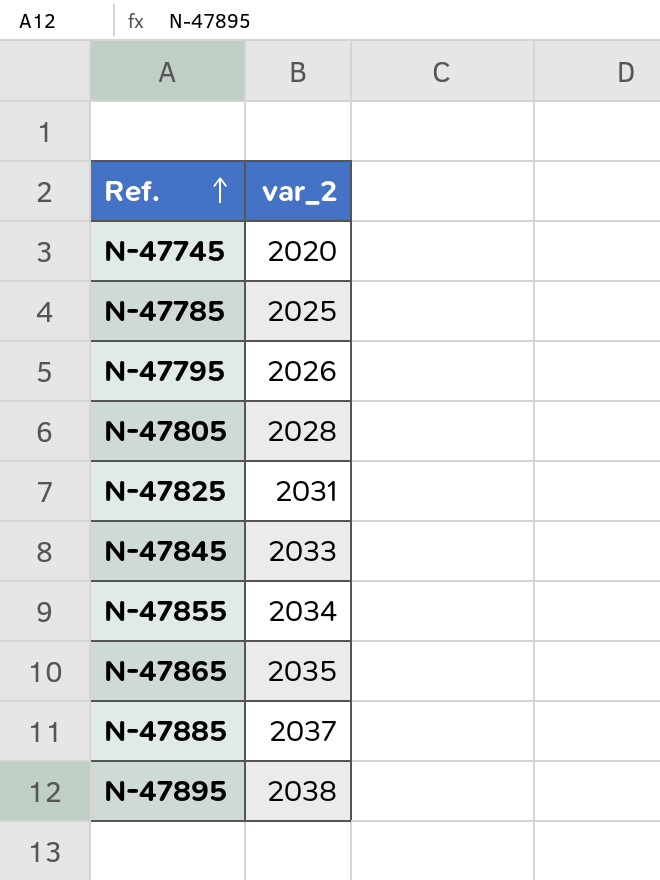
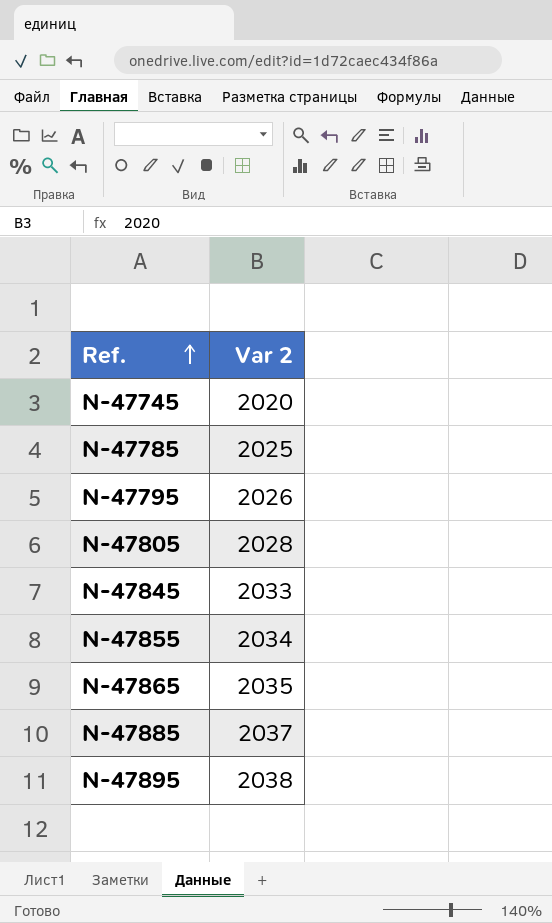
column name: var_2 -> Var 2
row N-47825: 2031 -> none

